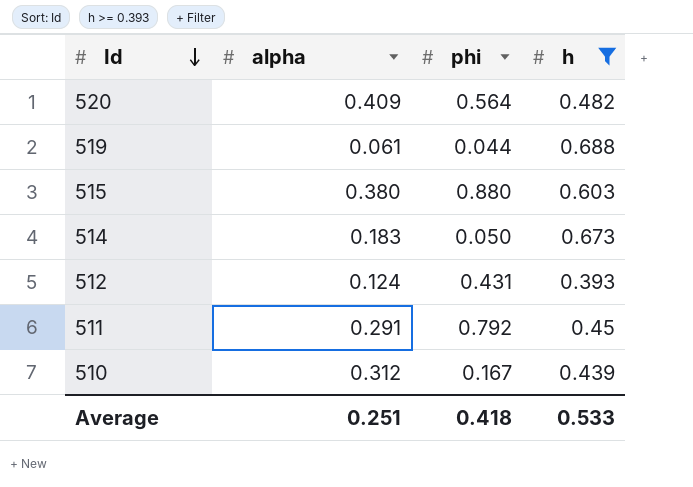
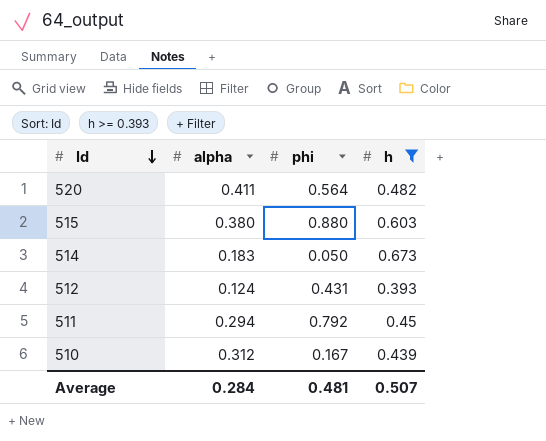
row 519: 0.061 | 0.044 | 0.688 -> none
520 | alpha: 0.409 -> 0.411
511 | alpha: 0.291 -> 0.294
Average | alpha: 0.251 -> 0.284
Average | phi: 0.418 -> 0.481
Average | h: 0.533 -> 0.507

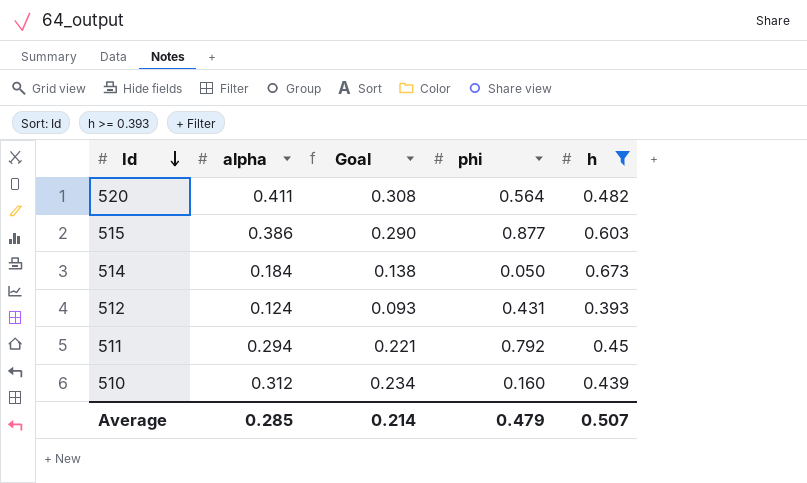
column Goal | formula: none -> [alpha] * 0.75
515 | alpha: 0.380 -> 0.386
515 | phi: 0.880 -> 0.877
514 | alpha: 0.183 -> 0.184
510 | phi: 0.167 -> 0.160
Average | alpha: 0.284 -> 0.285
Average | phi: 0.481 -> 0.479

